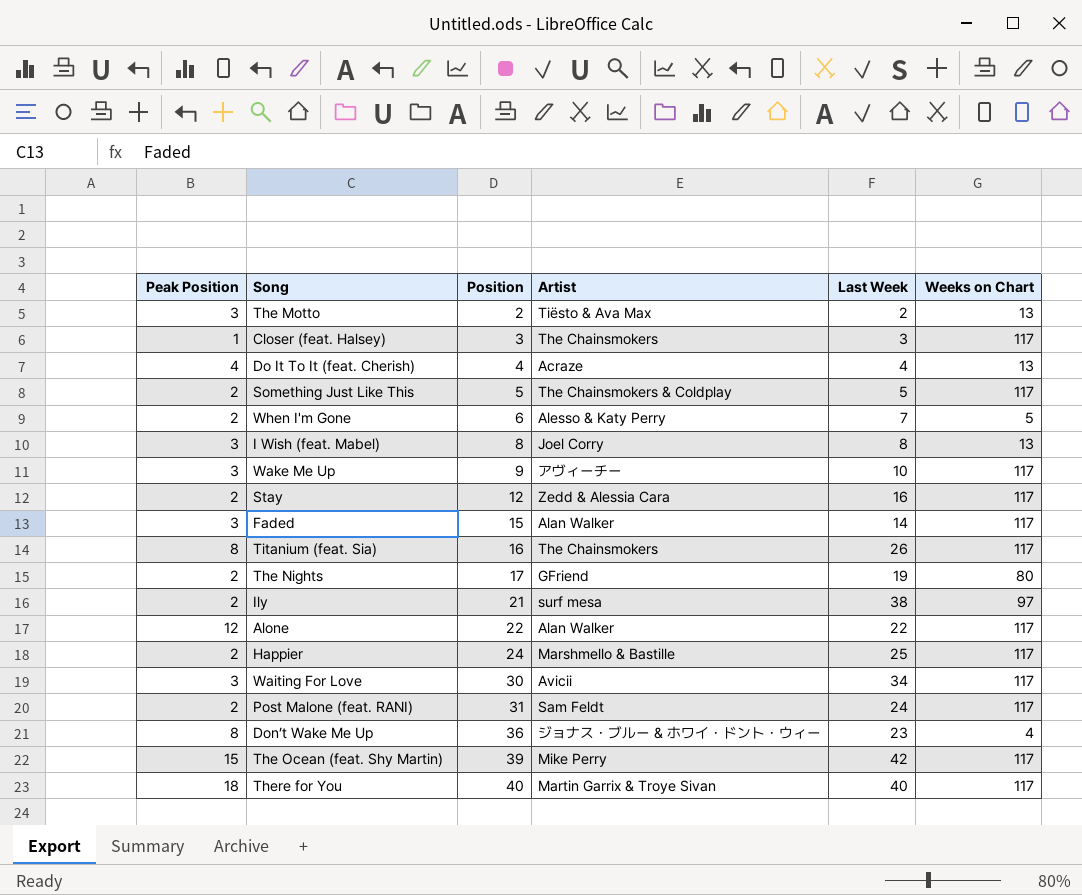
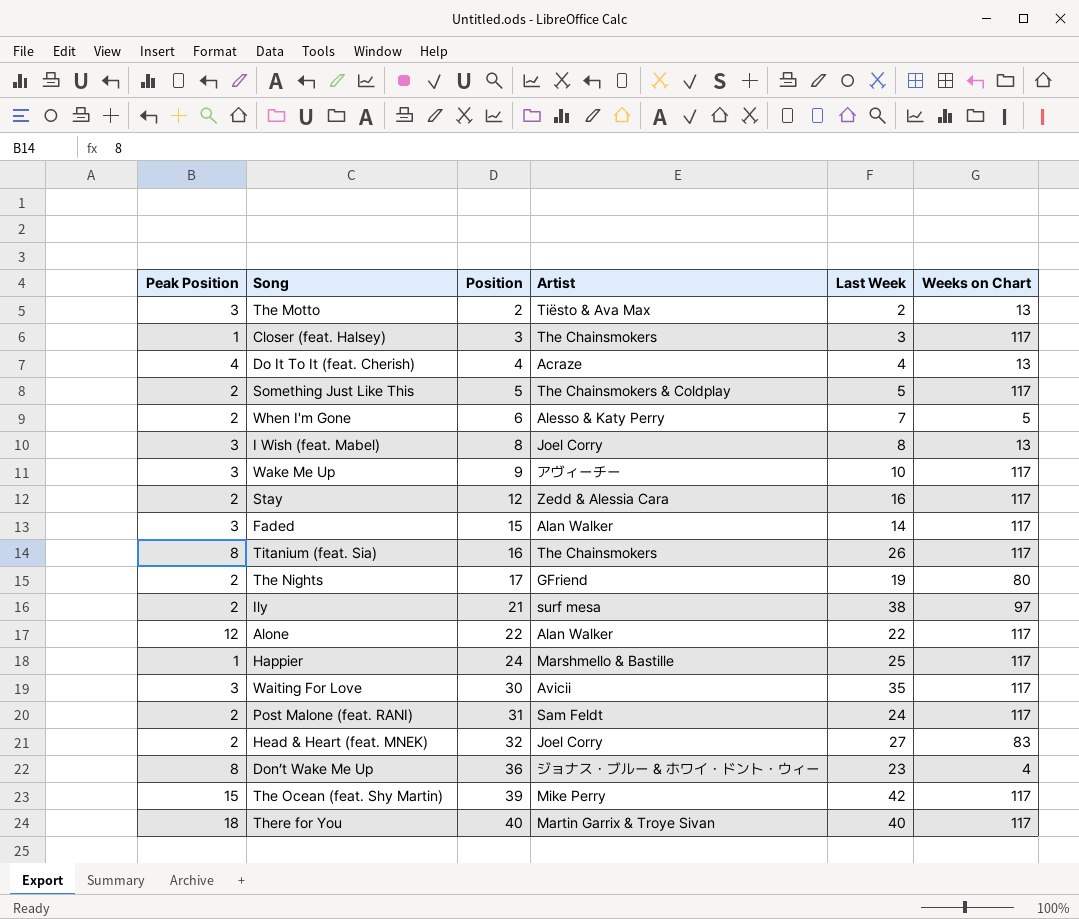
Happier | Peak Position: 2 -> 1
Waiting For Love | Last Week: 34 -> 35
row Head & Heart (feat. MNEK): none -> 2 | 32 | Joel Corry | 27 | 83

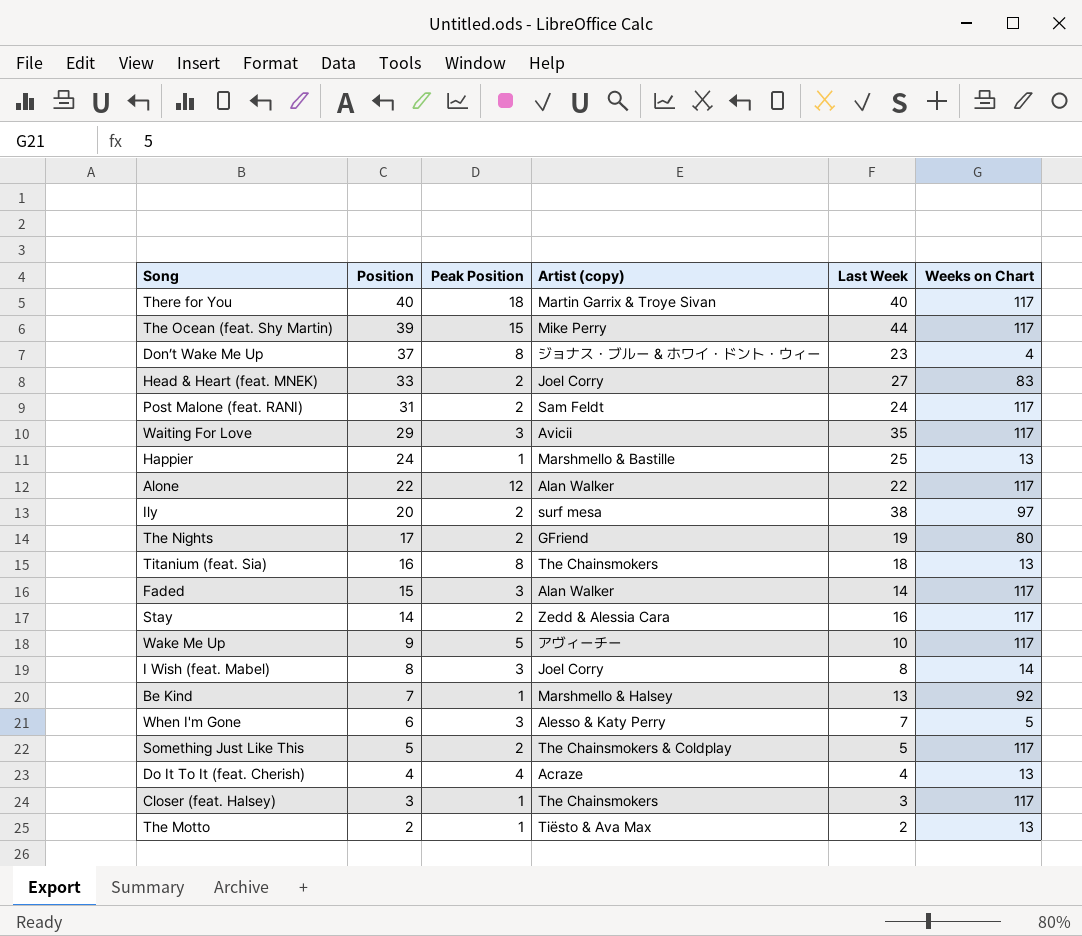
row order: Position ascending -> Position descending
column Peak Position | position: 1 -> 3
column name: Artist -> Artist (copy)
The Ocean (feat. Shy Martin) | Last Week: 42 -> 44
Don’t Wake Me Up | Position: 36 -> 37
Head & Heart (feat. MNEK) | Position: 32 -> 33
Waiting For Love | Position: 30 -> 29
Happier | Weeks on Chart: 117 -> 13
Ily | Position: 21 -> 20
Titanium (feat. Sia) | Last Week: 26 -> 18
Titanium (feat. Sia) | Weeks on Chart: 117 -> 13
Stay | Position: 12 -> 14
Wake Me Up | Peak Position: 3 -> 5
I Wish (feat. Mabel) | Weeks on Chart: 13 -> 14
row Be Kind: none -> 7 | 1 | Marshmello & Halsey | 13 | 92
When I'm Gone | Peak Position: 2 -> 3
The Motto | Peak Position: 3 -> 1

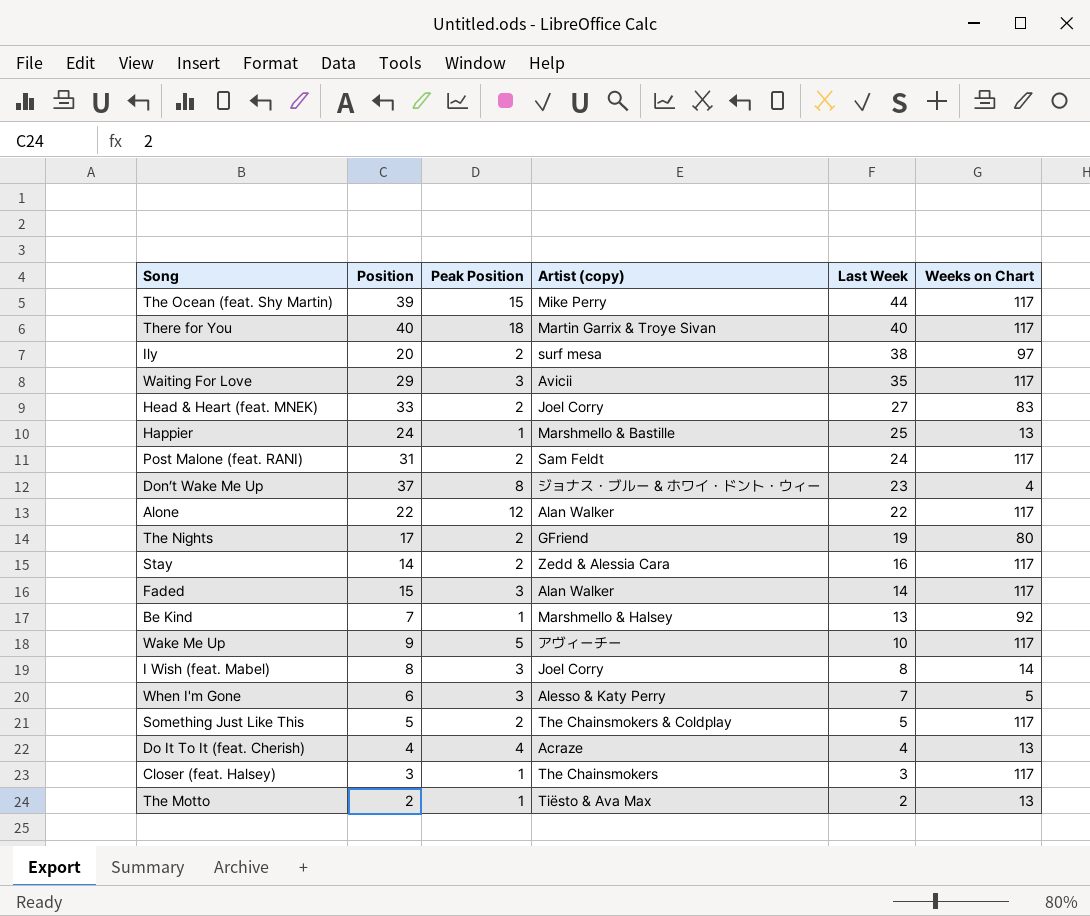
row order: Position descending -> Last Week descending
row Titanium (feat. Sia): 16 | 8 | The Chainsmokers | 18 | 13 -> none

